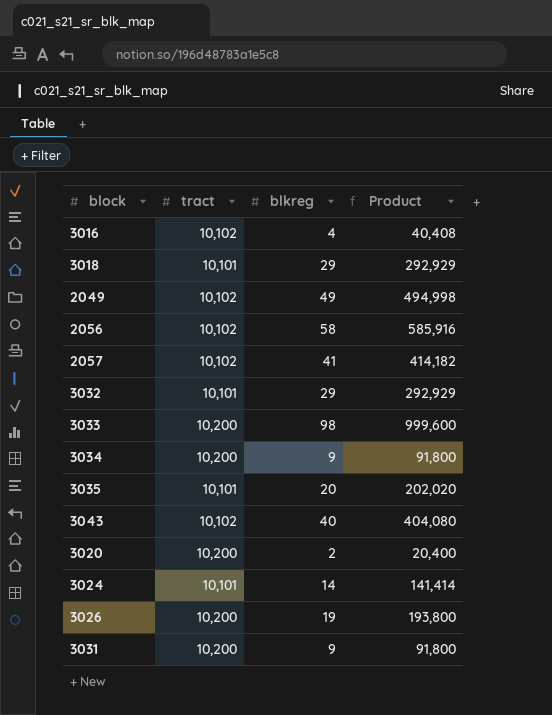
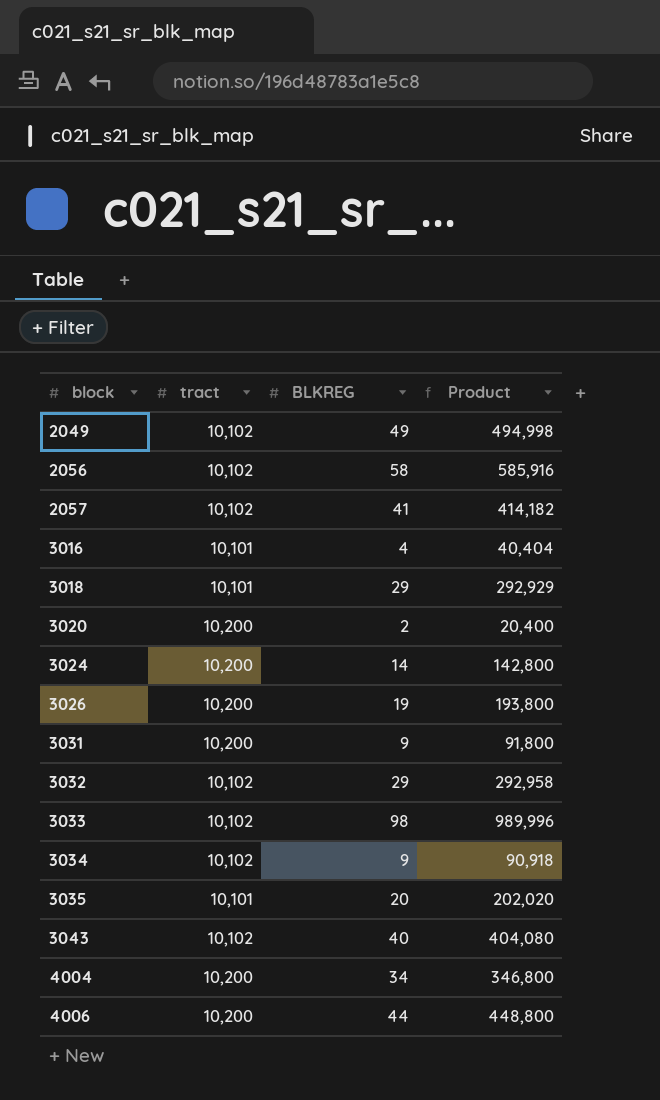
row order: none -> block ascending
column name: blkreg -> BLKREG
3016 | tract: 10,102 -> 10,101
3016 | Product: 40,408 -> 40,404
3024 | tract: 10,101 -> 10,200
3024 | Product: 141,414 -> 142,800
3032 | tract: 10,101 -> 10,102
3032 | Product: 292,929 -> 292,958
3033 | tract: 10,200 -> 10,102
3033 | Product: 999,600 -> 989,996
3034 | tract: 10,200 -> 10,102
3034 | Product: 91,800 -> 90,918
row 4004: none -> 10,200 | 34 | 346,800
row 4006: none -> 10,200 | 44 | 448,800

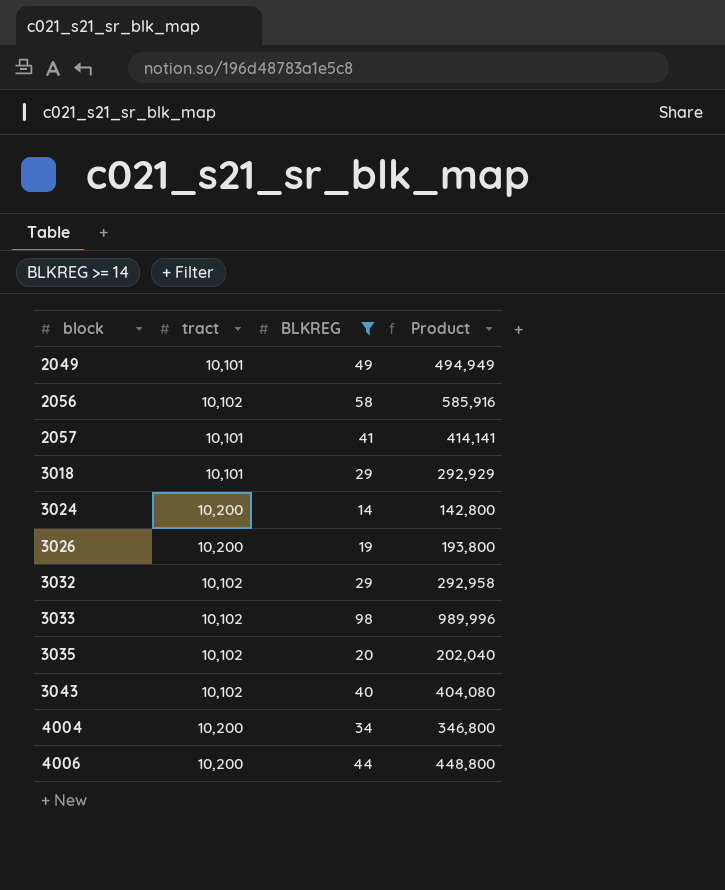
filter: none -> BLKREG >= 14
2049 | tract: 10,102 -> 10,101
2049 | Product: 494,998 -> 494,949
2057 | tract: 10,102 -> 10,101
2057 | Product: 414,182 -> 414,141
3035 | tract: 10,101 -> 10,102
3035 | Product: 202,020 -> 202,040

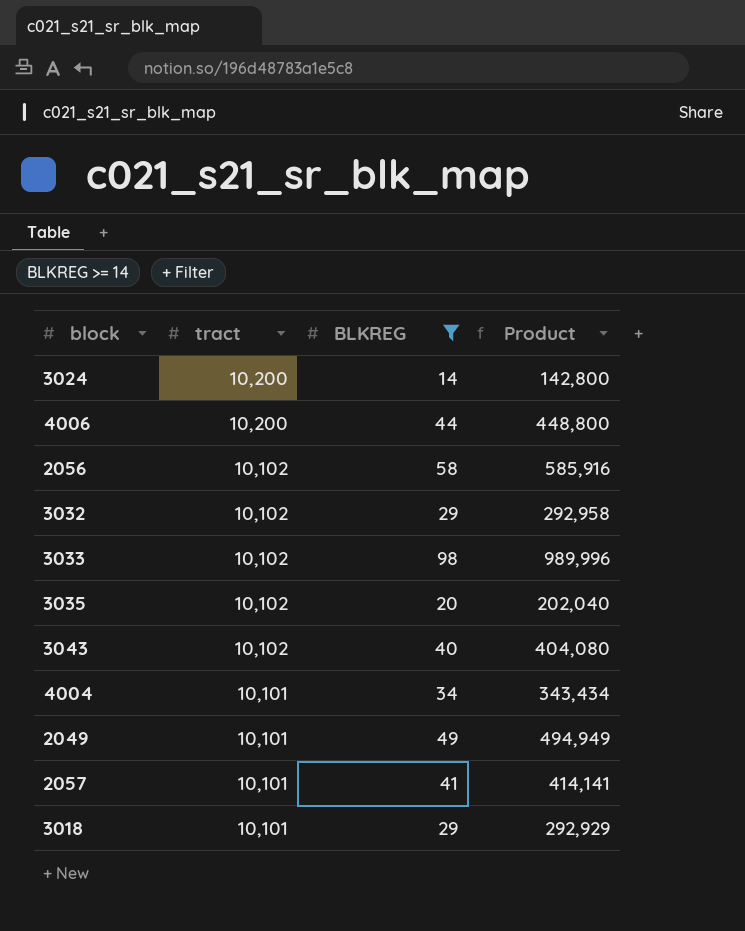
row order: block ascending -> tract descending
row 3026: 10,200 | 19 | 193,800 -> none
4004 | tract: 10,200 -> 10,101
4004 | Product: 346,800 -> 343,434

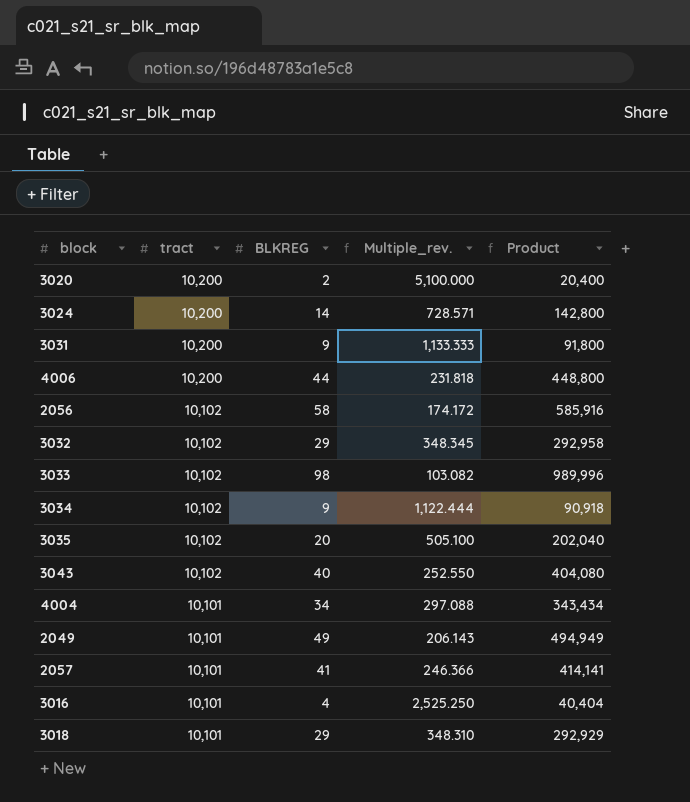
filter: BLKREG >= 14 -> none
column Multiple_rev. | formula: none -> [tract] / [BLKREG]

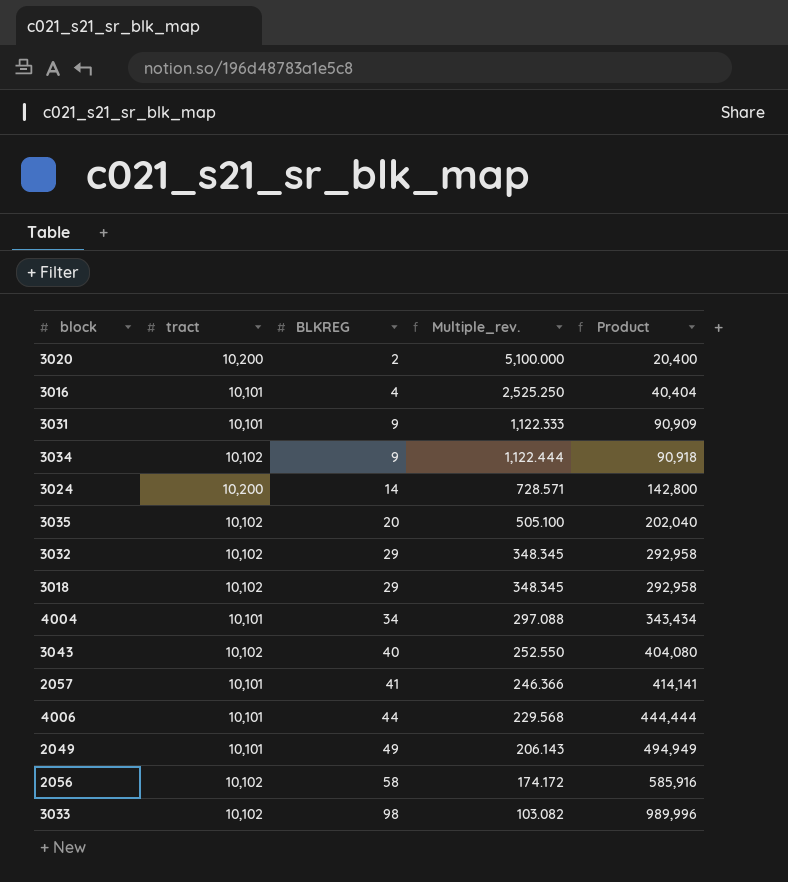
row order: tract descending -> BLKREG ascending
3031 | tract: 10,200 -> 10,101
3031 | Multiple_rev.: 1,133.333 -> 1,122.333
3031 | Product: 91,800 -> 90,909
3018 | tract: 10,101 -> 10,102
3018 | Multiple_rev.: 348.310 -> 348.345
3018 | Product: 292,929 -> 292,958
4006 | tract: 10,200 -> 10,101
4006 | Multiple_rev.: 231.818 -> 229.568
4006 | Product: 448,800 -> 444,444

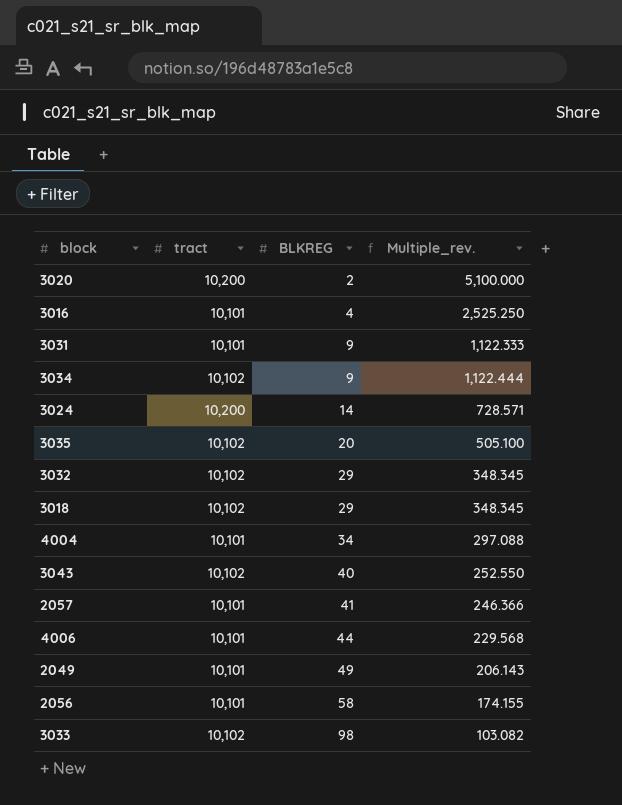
column Product | formula: [tract] * [BLKREG] -> none
2056 | tract: 10,102 -> 10,101
2056 | Multiple_rev.: 174.172 -> 174.155

